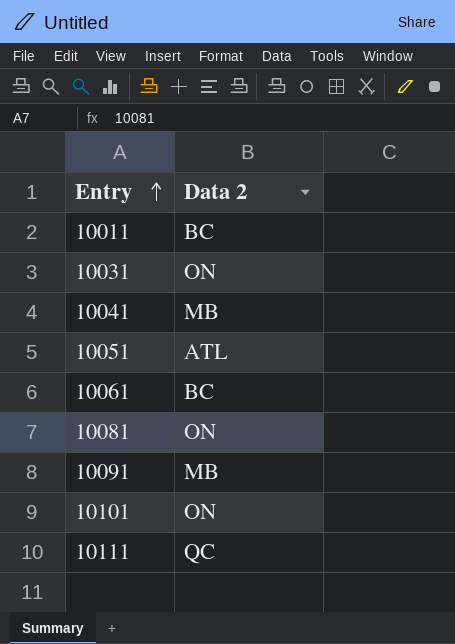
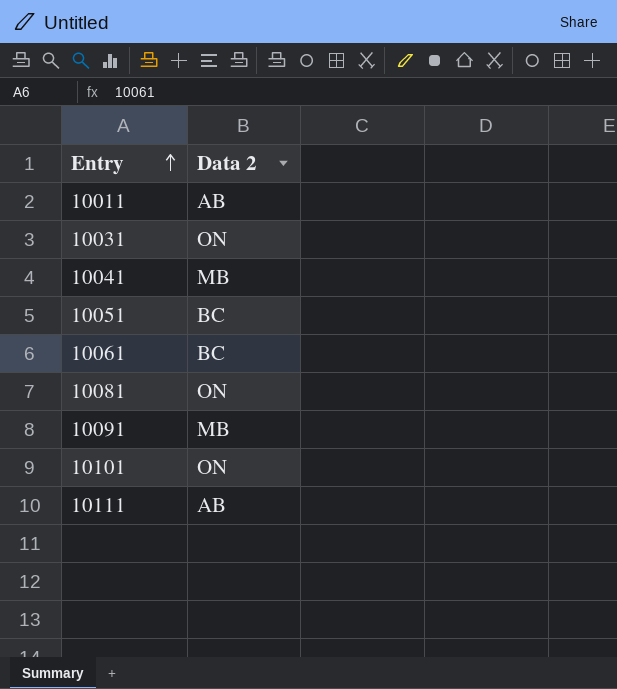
10011 | Data 2: BC -> AB
10051 | Data 2: ATL -> BC
10111 | Data 2: QC -> AB

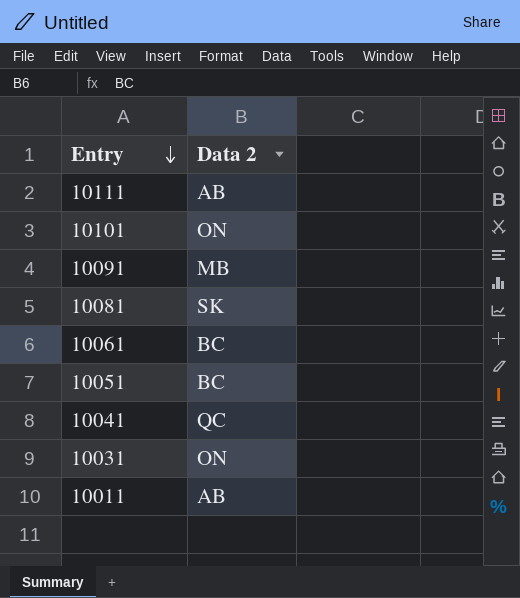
row order: Entry ascending -> Entry descending
10081 | Data 2: ON -> SK
10041 | Data 2: MB -> QC

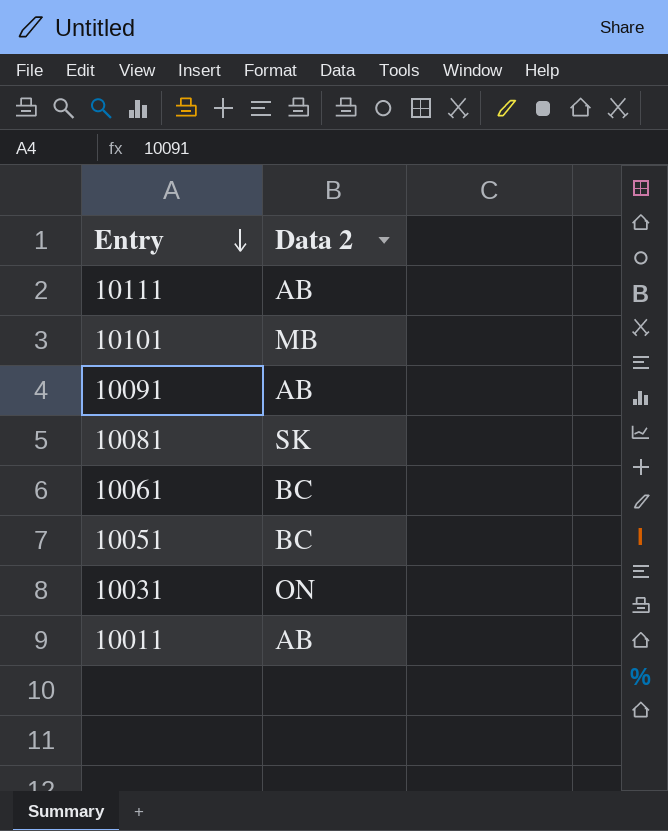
row 10041: QC -> none
10101 | Data 2: ON -> MB
10091 | Data 2: MB -> AB

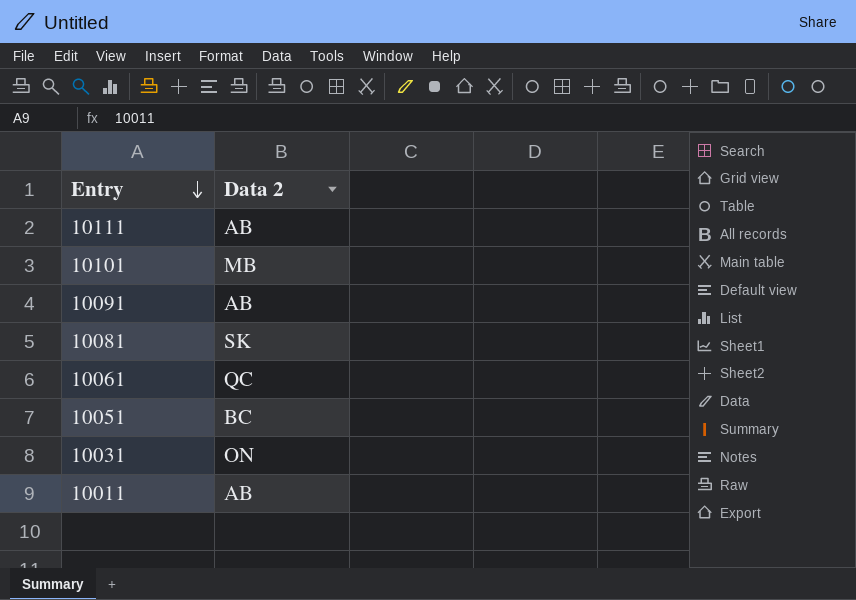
10061 | Data 2: BC -> QC

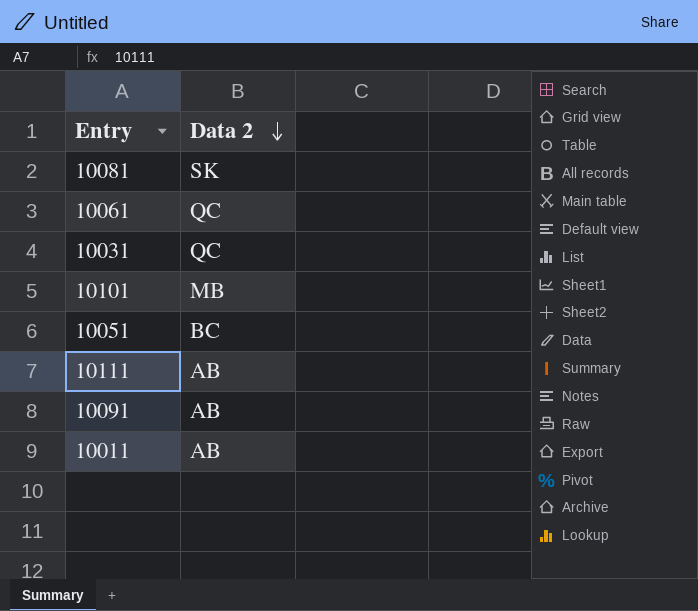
row order: Entry descending -> Data 2 descending
10031 | Data 2: ON -> QC

